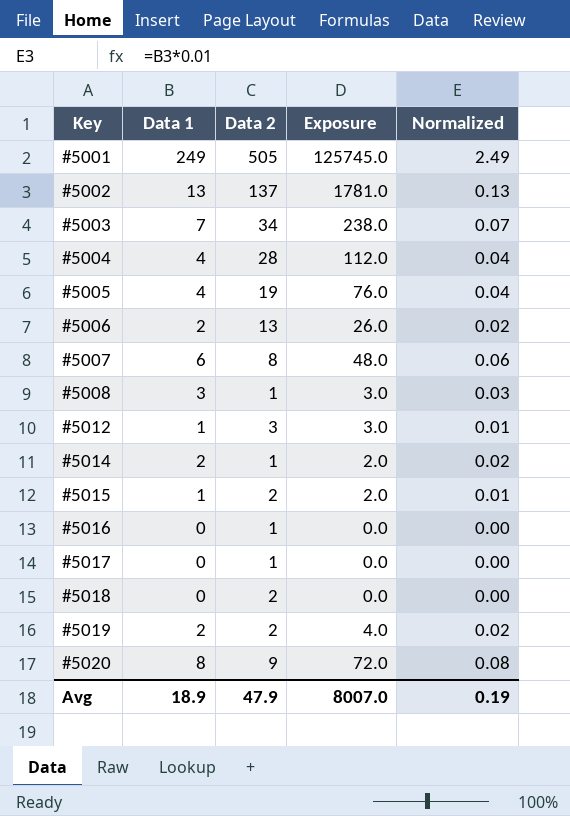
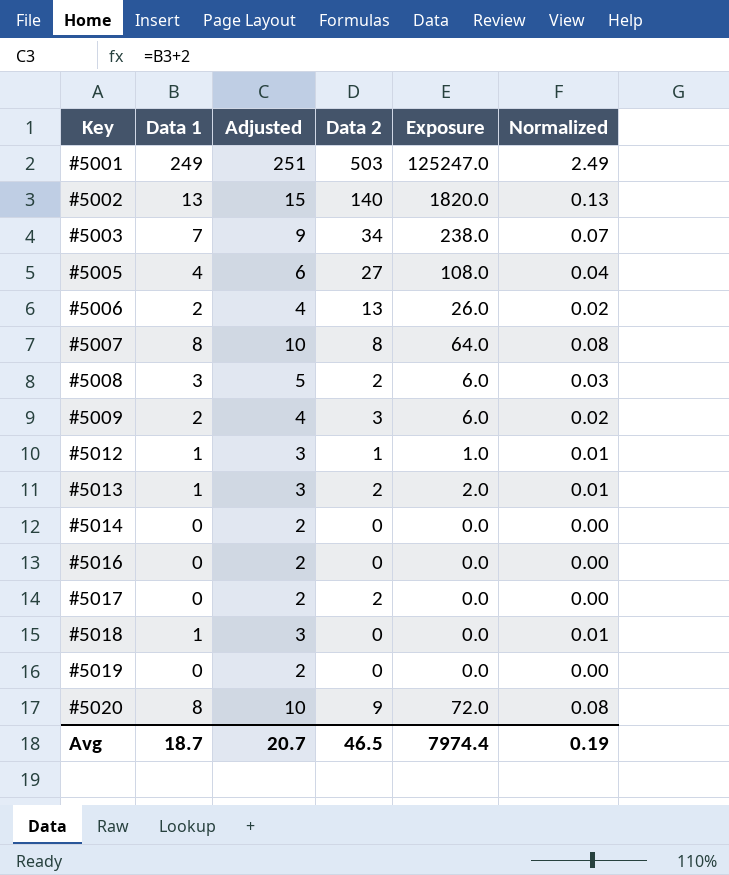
column Adjusted | formula: none -> [Data 1] + 2
row #5004: 4 | 28 | 112.0 | 0.04 -> none
row #5015: 1 | 2 | 2.0 | 0.01 -> none
#5001 | Data 2: 505 -> 503
#5001 | Exposure: 125745.0 -> 125247.0
#5002 | Data 2: 137 -> 140
#5002 | Exposure: 1781.0 -> 1820.0
#5005 | Data 2: 19 -> 27
#5005 | Exposure: 76.0 -> 108.0
#5007 | Data 1: 6 -> 8
#5007 | Exposure: 48.0 -> 64.0
#5007 | Normalized: 0.06 -> 0.08
#5008 | Data 2: 1 -> 2
#5008 | Exposure: 3.0 -> 6.0
row #5009: none -> 2 | 4 | 3 | 6.0 | 0.02
#5012 | Data 2: 3 -> 1
#5012 | Exposure: 3.0 -> 1.0
row #5013: none -> 1 | 3 | 2 | 2.0 | 0.01
#5014 | Data 1: 2 -> 0
#5014 | Data 2: 1 -> 0
#5014 | Exposure: 2.0 -> 0.0
#5014 | Normalized: 0.02 -> 0.00
#5016 | Data 2: 1 -> 0
#5017 | Data 2: 1 -> 2
#5018 | Data 1: 0 -> 1
#5018 | Data 2: 2 -> 0
#5018 | Normalized: 0.00 -> 0.01
#5019 | Data 1: 2 -> 0
#5019 | Data 2: 2 -> 0
#5019 | Exposure: 4.0 -> 0.0
#5019 | Normalized: 0.02 -> 0.00
Avg | Data 1: 18.9 -> 18.7
Avg | Data 2: 47.9 -> 46.5
Avg | Exposure: 8007.0 -> 7974.4

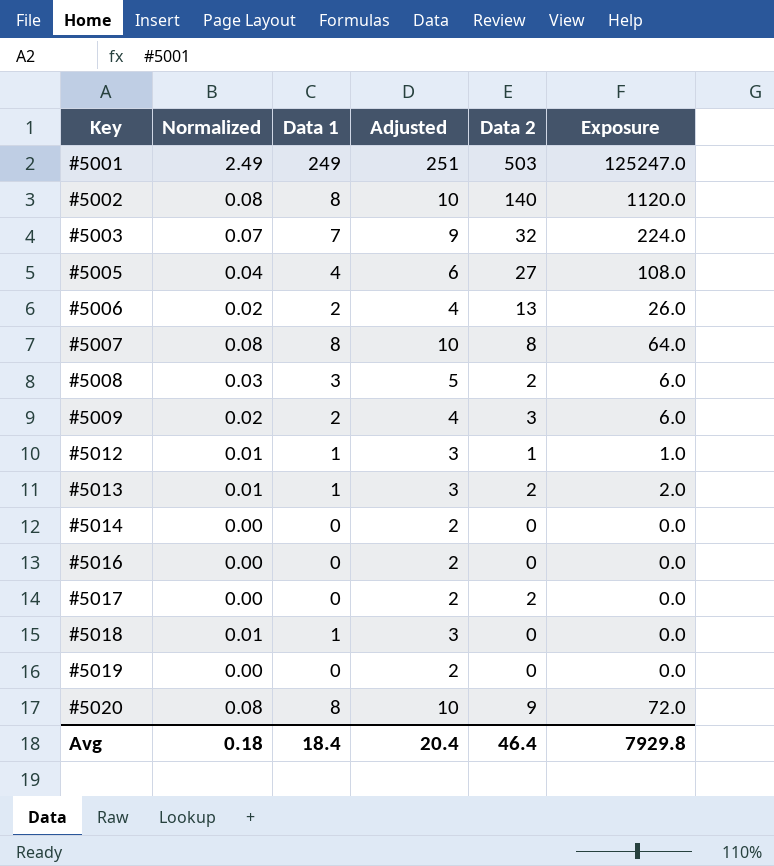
column Normalized | position: 6 -> 2
#5002 | Normalized: 0.13 -> 0.08
#5002 | Data 1: 13 -> 8
#5002 | Adjusted: 15 -> 10
#5002 | Exposure: 1820.0 -> 1120.0
#5003 | Data 2: 34 -> 32
#5003 | Exposure: 238.0 -> 224.0
Avg | Normalized: 0.19 -> 0.18
Avg | Data 1: 18.7 -> 18.4
Avg | Adjusted: 20.7 -> 20.4
Avg | Data 2: 46.5 -> 46.4
Avg | Exposure: 7974.4 -> 7929.8

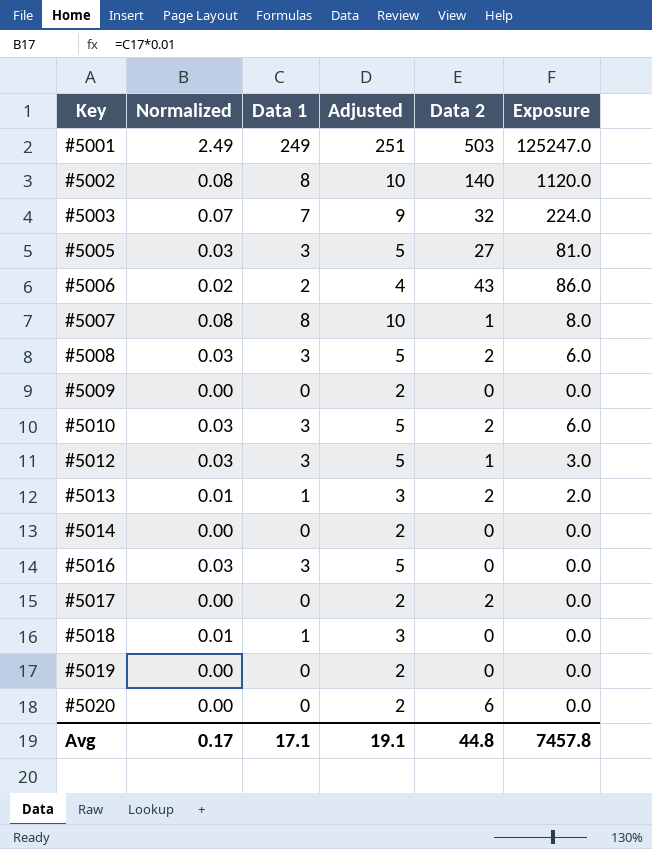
#5005 | Normalized: 0.04 -> 0.03
#5005 | Data 1: 4 -> 3
#5005 | Adjusted: 6 -> 5
#5005 | Exposure: 108.0 -> 81.0
#5006 | Data 2: 13 -> 43
#5006 | Exposure: 26.0 -> 86.0
#5007 | Data 2: 8 -> 1
#5007 | Exposure: 64.0 -> 8.0
#5009 | Normalized: 0.02 -> 0.00
#5009 | Data 1: 2 -> 0
#5009 | Adjusted: 4 -> 2
#5009 | Data 2: 3 -> 0
#5009 | Exposure: 6.0 -> 0.0
row #5010: none -> 0.03 | 3 | 5 | 2 | 6.0
#5012 | Normalized: 0.01 -> 0.03
#5012 | Data 1: 1 -> 3
#5012 | Adjusted: 3 -> 5
#5012 | Exposure: 1.0 -> 3.0
#5016 | Normalized: 0.00 -> 0.03
#5016 | Data 1: 0 -> 3
#5016 | Adjusted: 2 -> 5
#5020 | Normalized: 0.08 -> 0.00
#5020 | Data 1: 8 -> 0
#5020 | Adjusted: 10 -> 2
#5020 | Data 2: 9 -> 6
#5020 | Exposure: 72.0 -> 0.0
Avg | Normalized: 0.18 -> 0.17
Avg | Data 1: 18.4 -> 17.1
Avg | Adjusted: 20.4 -> 19.1
Avg | Data 2: 46.4 -> 44.8
Avg | Exposure: 7929.8 -> 7457.8

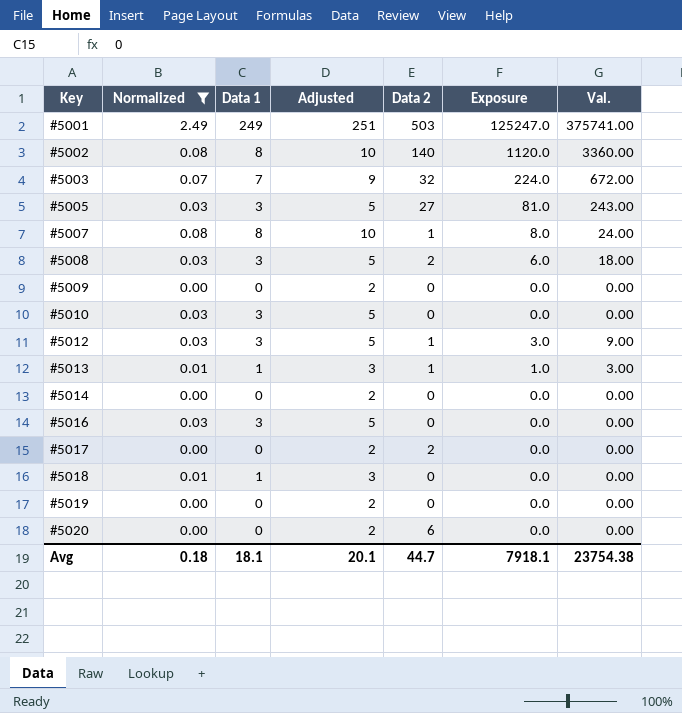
filter: none -> Normalized != 0.02
column Val. | formula: none -> [Exposure] * 3
#5010 | Data 2: 2 -> 0
#5010 | Exposure: 6.0 -> 0.0
#5013 | Data 2: 2 -> 1
#5013 | Exposure: 2.0 -> 1.0
Avg | Normalized: 0.17 -> 0.18
Avg | Data 1: 17.1 -> 18.1
Avg | Adjusted: 19.1 -> 20.1
Avg | Data 2: 44.8 -> 44.7
Avg | Exposure: 7457.8 -> 7918.1

